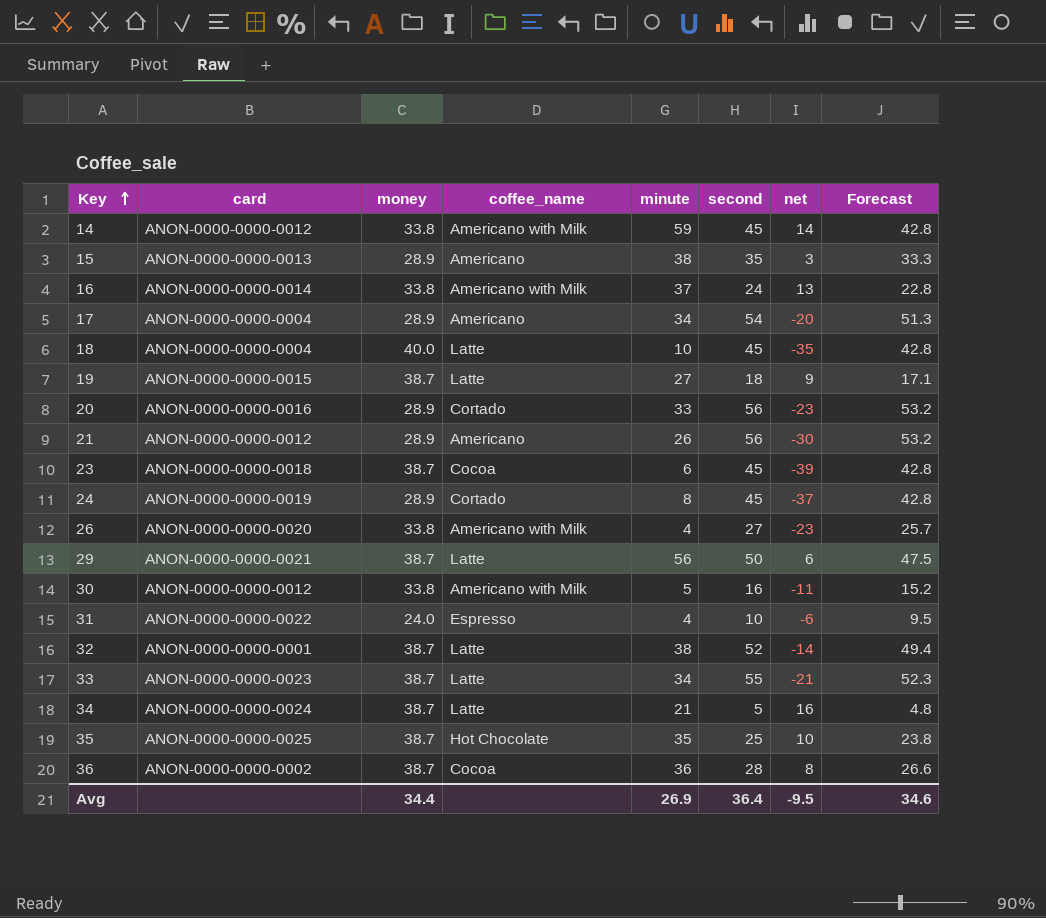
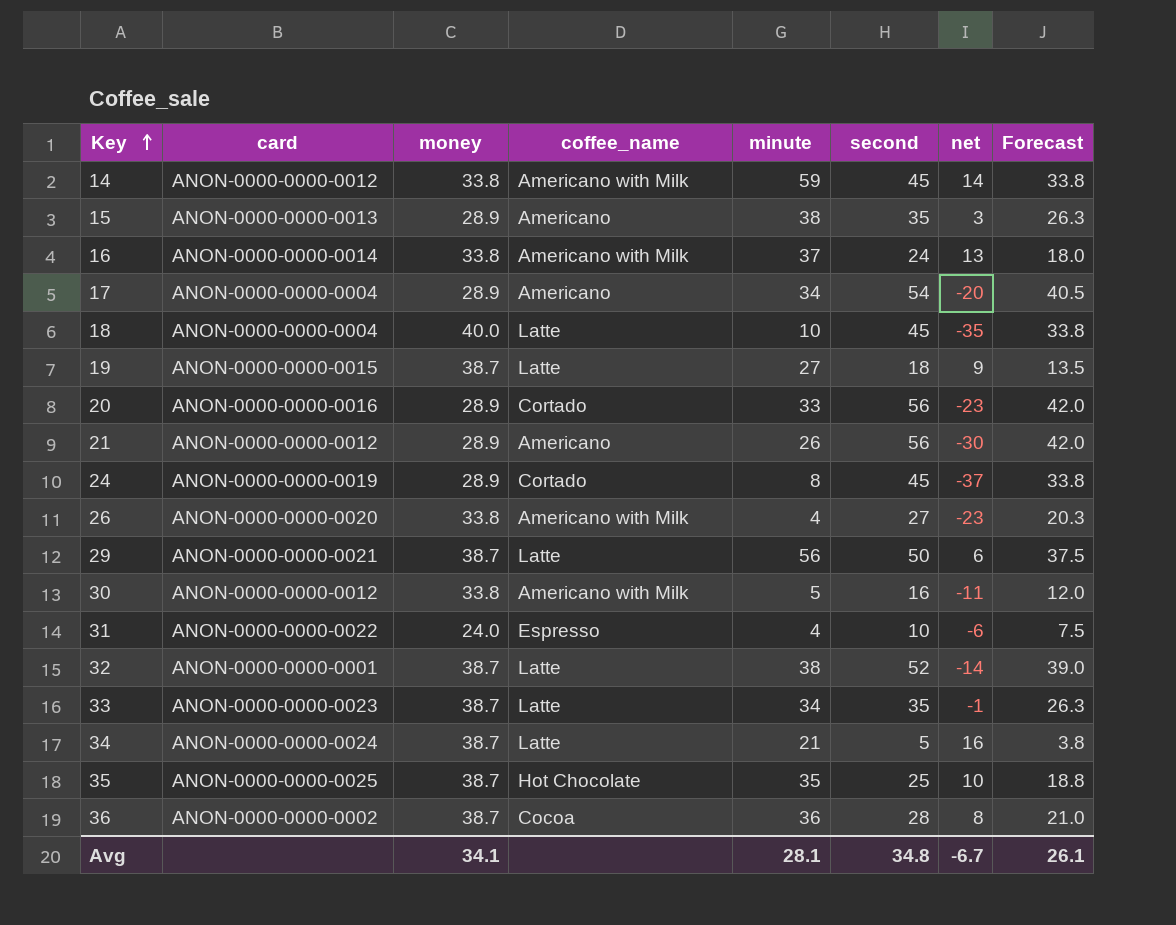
column Forecast | formula: [second] * 0.95 -> [second] * 0.75
row 23: ANON-0000-0000-0018 | 38.7 | Cocoa | 6 | 45 | -39 | 42.8 -> none
33 | second: 55 -> 35
33 | net: -21 -> -1
Avg | money: 34.4 -> 34.1
Avg | minute: 26.9 -> 28.1
Avg | second: 36.4 -> 34.8
Avg | net: -9.5 -> -6.7
Avg | Forecast: 34.6 -> 26.1

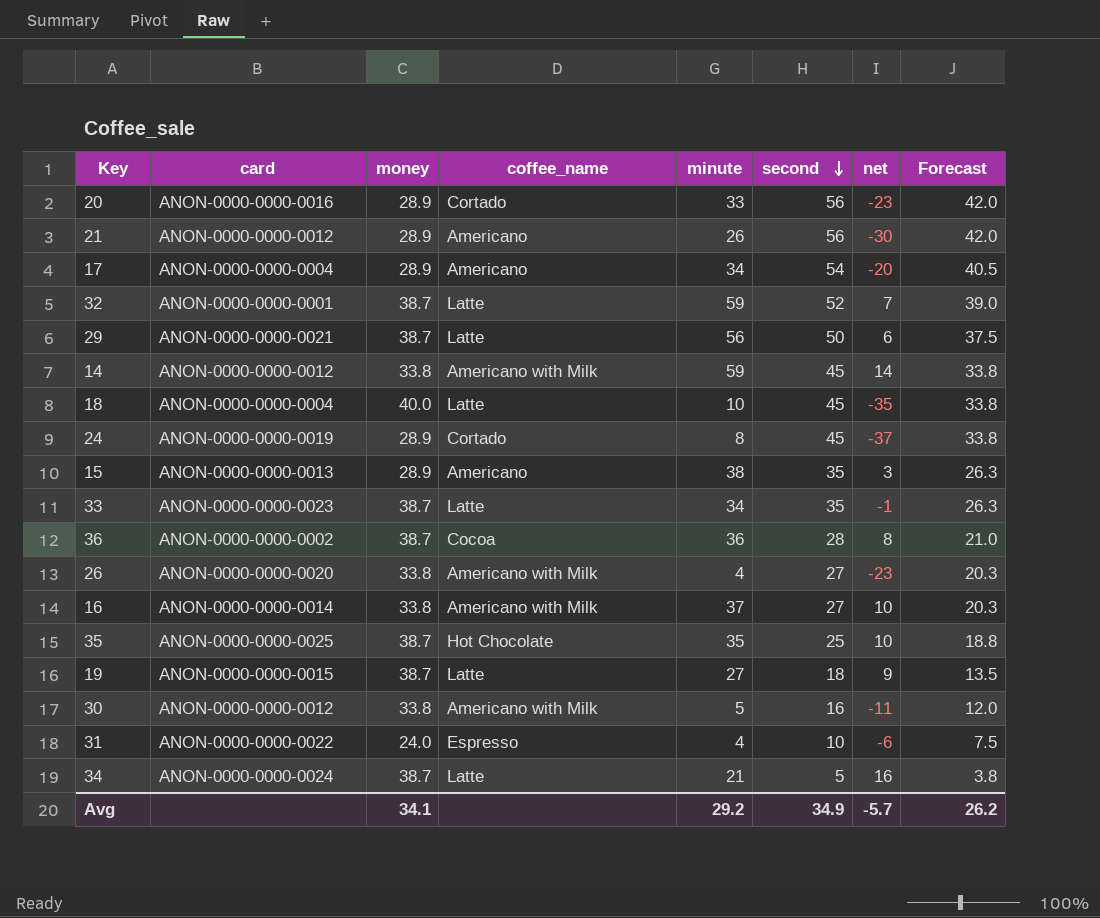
row order: Key ascending -> second descending
32 | minute: 38 -> 59
32 | net: -14 -> 7
16 | second: 24 -> 27
16 | net: 13 -> 10
16 | Forecast: 18.0 -> 20.3
Avg | minute: 28.1 -> 29.2
Avg | second: 34.8 -> 34.9
Avg | net: -6.7 -> -5.7
Avg | Forecast: 26.1 -> 26.2

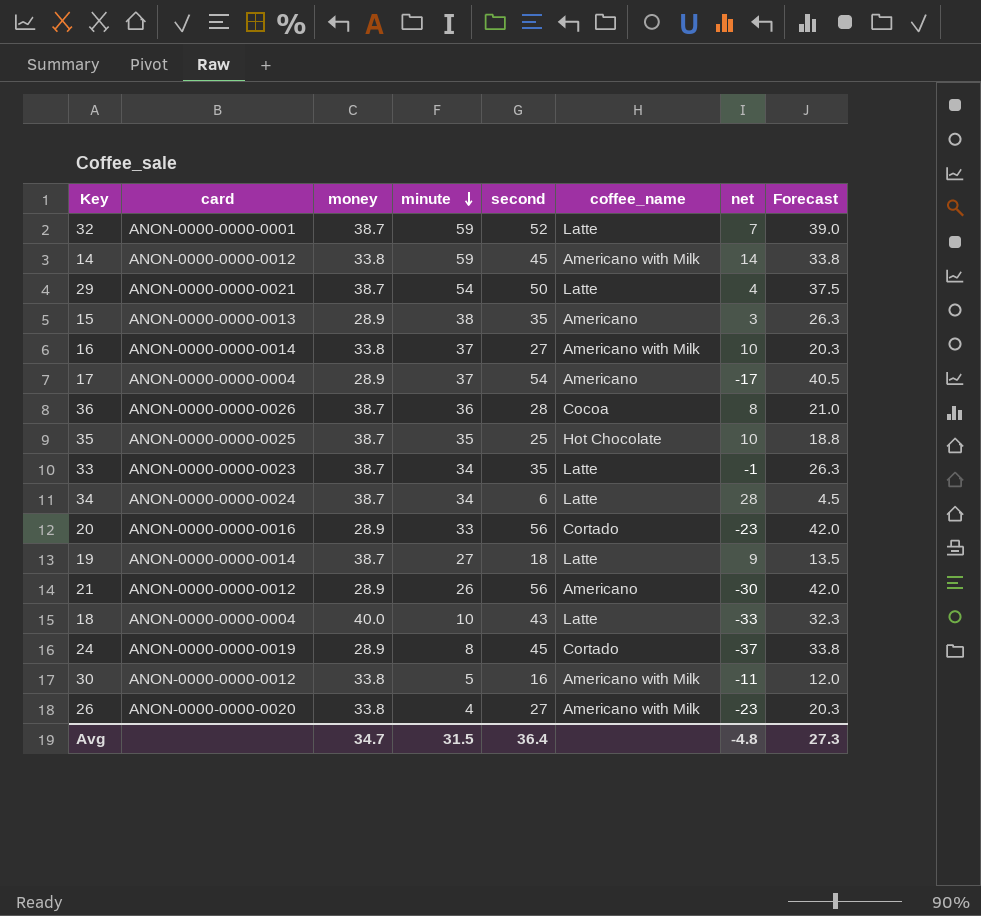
row order: second descending -> minute descending
column coffee_name | position: 4 -> 6
row 31: ANON-0000-0000-0022 | 24.0 | Espresso | 4 | 10 | -6 | 7.5 -> none
29 | minute: 56 -> 54
29 | net: 6 -> 4
17 | minute: 34 -> 37
17 | net: -20 -> -17
36 | card: ANON-0000-0000-0002 -> ANON-0000-0000-0026
34 | minute: 21 -> 34
34 | second: 5 -> 6
34 | net: 16 -> 28
34 | Forecast: 3.8 -> 4.5
19 | card: ANON-0000-0000-0015 -> ANON-0000-0000-0014
18 | second: 45 -> 43
18 | net: -35 -> -33
18 | Forecast: 33.8 -> 32.3
Avg | money: 34.1 -> 34.7
Avg | minute: 29.2 -> 31.5
Avg | second: 34.9 -> 36.4
Avg | net: -5.7 -> -4.8
Avg | Forecast: 26.2 -> 27.3

